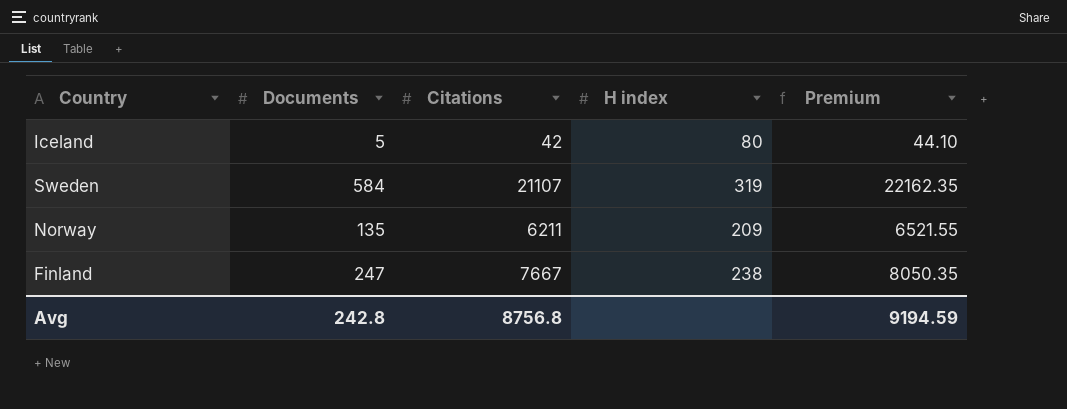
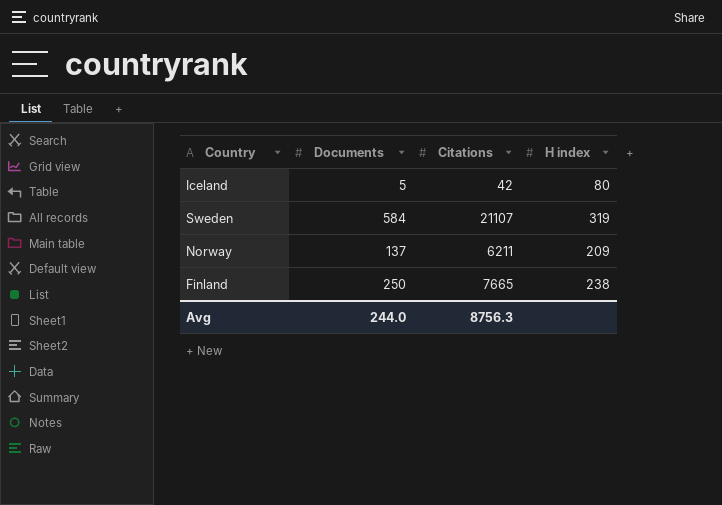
column Premium | formula: [Citations] * 1.05 -> none
Norway | Documents: 135 -> 137
Finland | Documents: 247 -> 250
Finland | Citations: 7667 -> 7665
Avg | Documents: 242.8 -> 244.0
Avg | Citations: 8756.8 -> 8756.3

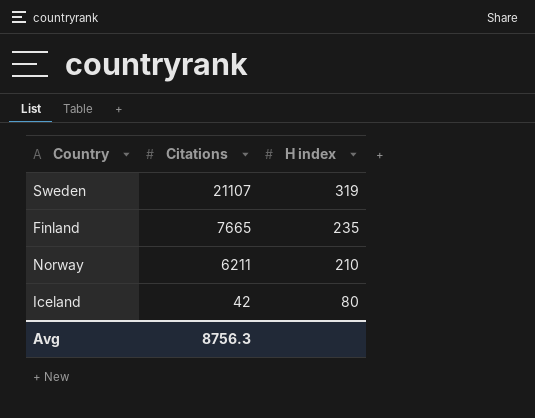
row order: none -> Citations descending
column Documents | position: 2 -> none
Finland | H index: 238 -> 235
Norway | H index: 209 -> 210

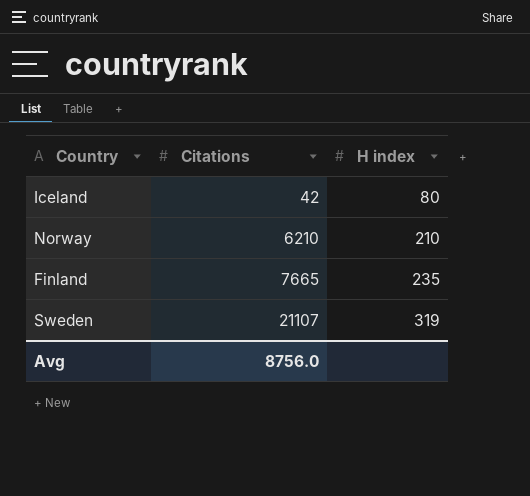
row order: Citations descending -> Citations ascending
Norway | Citations: 6211 -> 6210
Avg | Citations: 8756.3 -> 8756.0

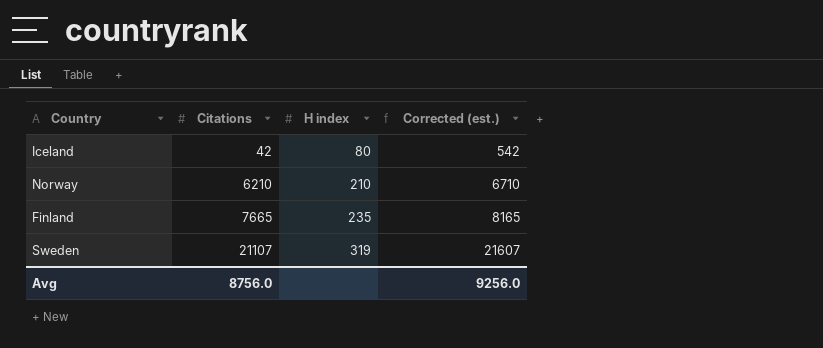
column Corrected (est.) | formula: none -> [Citations] + 500

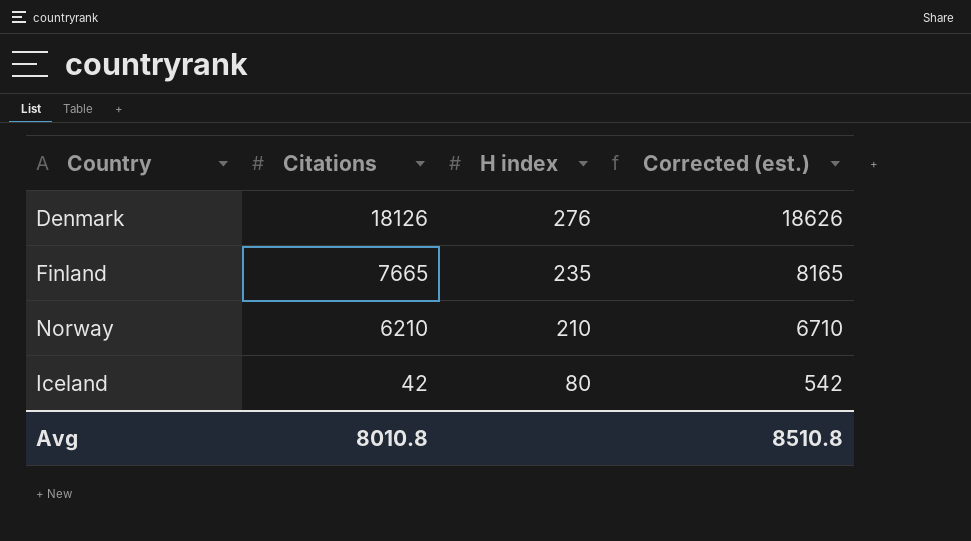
row order: Citations ascending -> Citations descending
row Sweden: 21107 | 319 | 21607 -> none
row Denmark: none -> 18126 | 276 | 18626
Avg | Citations: 8756.0 -> 8010.8
Avg | Corrected (est.): 9256.0 -> 8510.8

